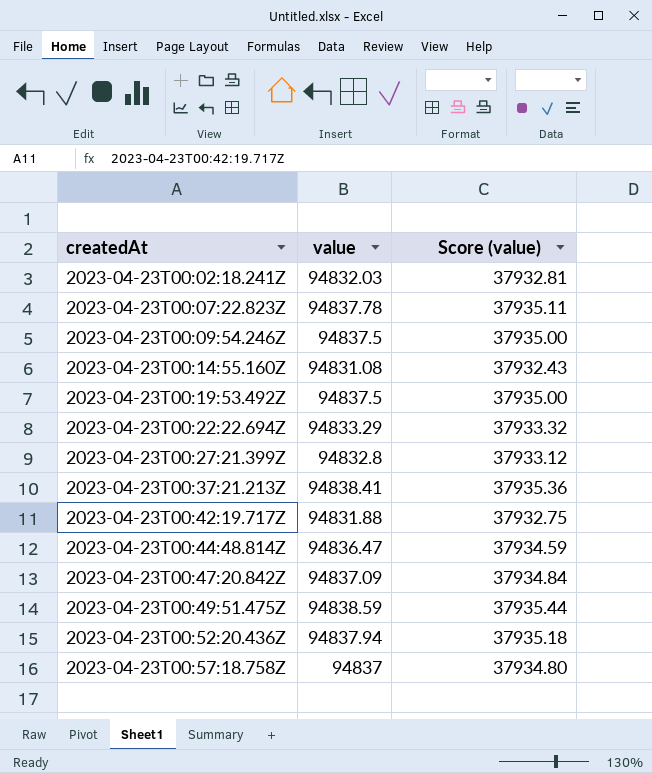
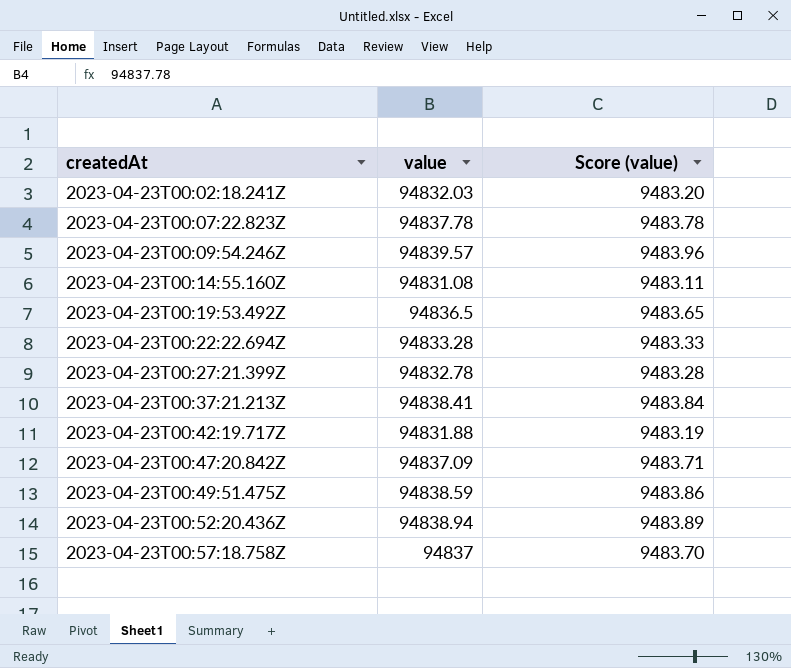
column Score (value) | formula: [value] * 0.4 -> [value] * 0.1
row 2023-04-23T00:44:48.814Z: 94836.47 | 37934.59 -> none
2023-04-23T00:09:54.246Z | value: 94837.5 -> 94839.57
2023-04-23T00:19:53.492Z | value: 94837.5 -> 94836.5
2023-04-23T00:22:22.694Z | value: 94833.29 -> 94833.28
2023-04-23T00:27:21.399Z | value: 94832.8 -> 94832.78
2023-04-23T00:52:20.436Z | value: 94837.94 -> 94838.94

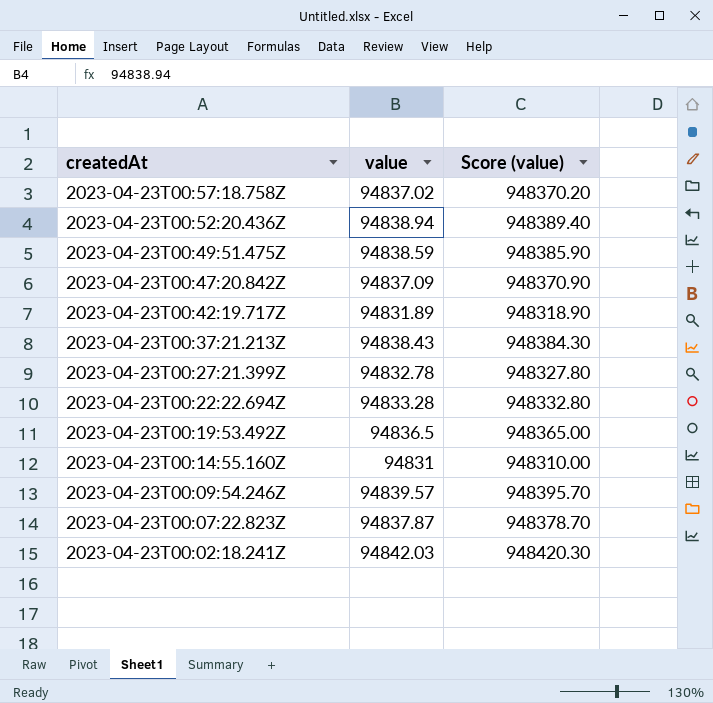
row order: createdAt ascending -> createdAt descending
column Score (value) | formula: [value] * 0.1 -> [value] * 10
2023-04-23T00:57:18.758Z | value: 94837 -> 94837.02
2023-04-23T00:42:19.717Z | value: 94831.88 -> 94831.89
2023-04-23T00:37:21.213Z | value: 94838.41 -> 94838.43
2023-04-23T00:14:55.160Z | value: 94831.08 -> 94831
2023-04-23T00:07:22.823Z | value: 94837.78 -> 94837.87
2023-04-23T00:02:18.241Z | value: 94832.03 -> 94842.03

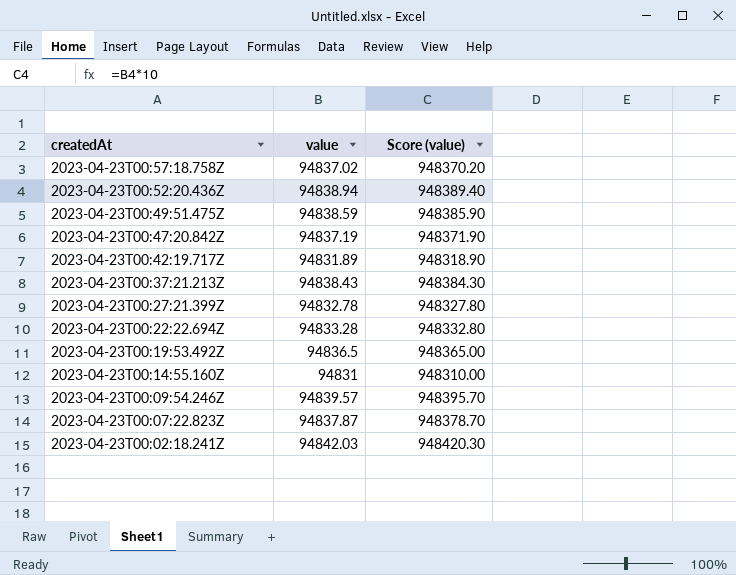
2023-04-23T00:47:20.842Z | value: 94837.09 -> 94837.19
2023-04-23T00:47:20.842Z | Score (value): 948370.90 -> 948371.90

